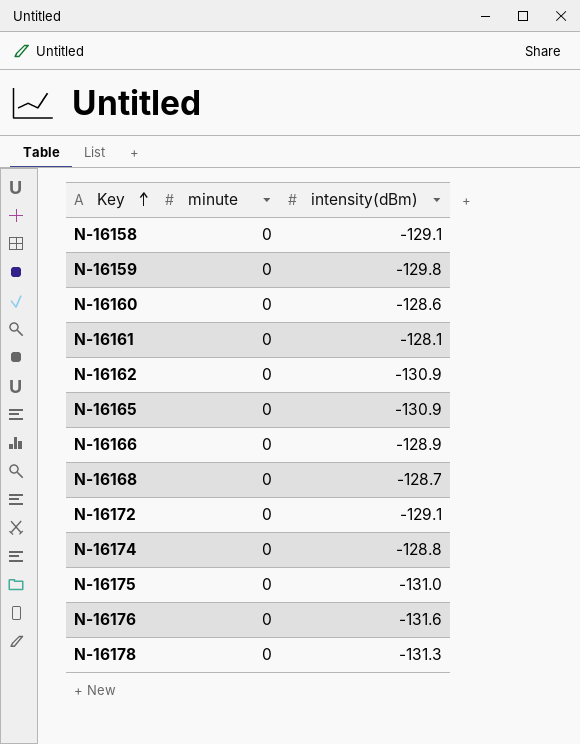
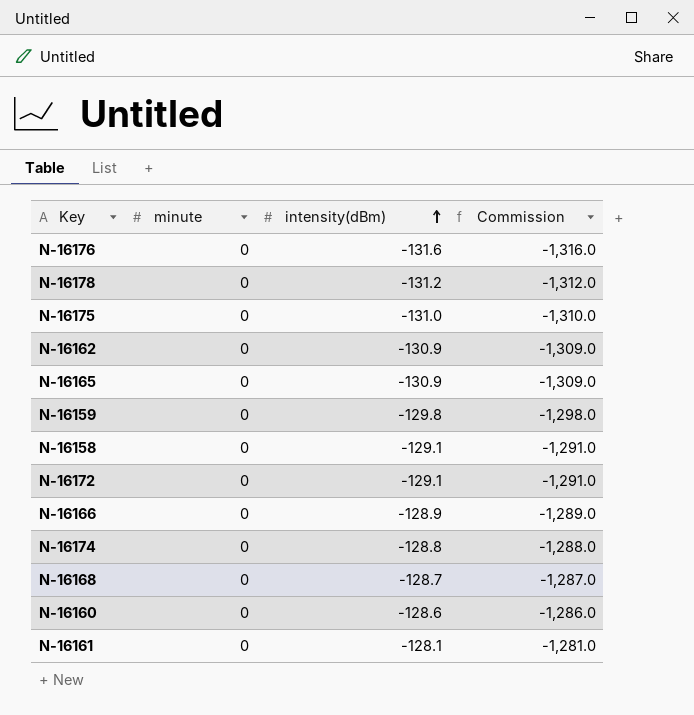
row order: Key ascending -> intensity(dBm) ascending
column Commission | formula: none -> [intensity(dBm)] * 10
N-16178 | intensity(dBm): -131.3 -> -131.2

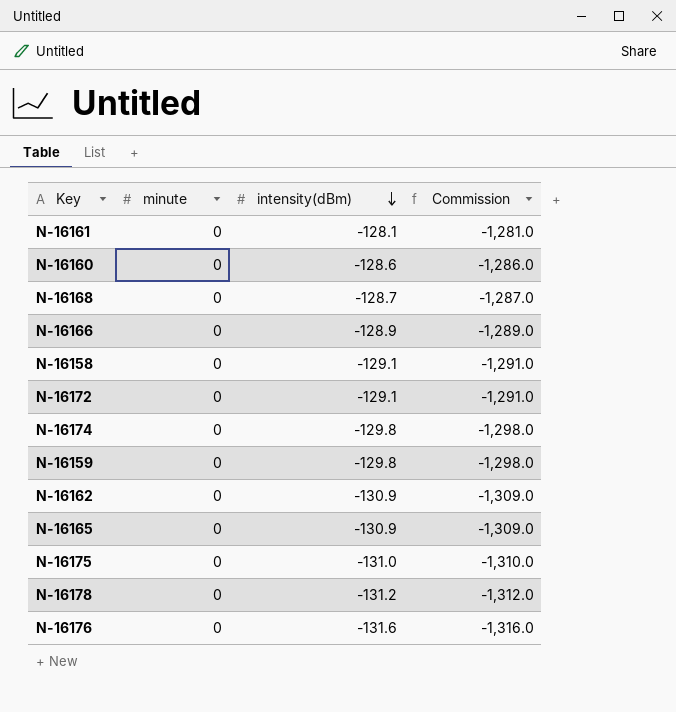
row order: intensity(dBm) ascending -> intensity(dBm) descending
N-16174 | intensity(dBm): -128.8 -> -129.8
N-16174 | Commission: -1,288.0 -> -1,298.0

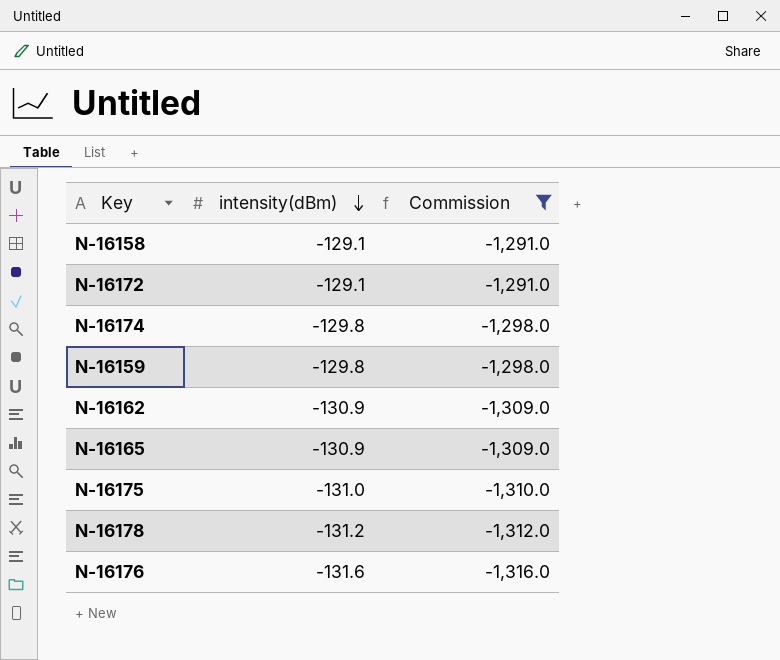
filter: none -> Commission <= -1,291.0
column minute | position: 2 -> none

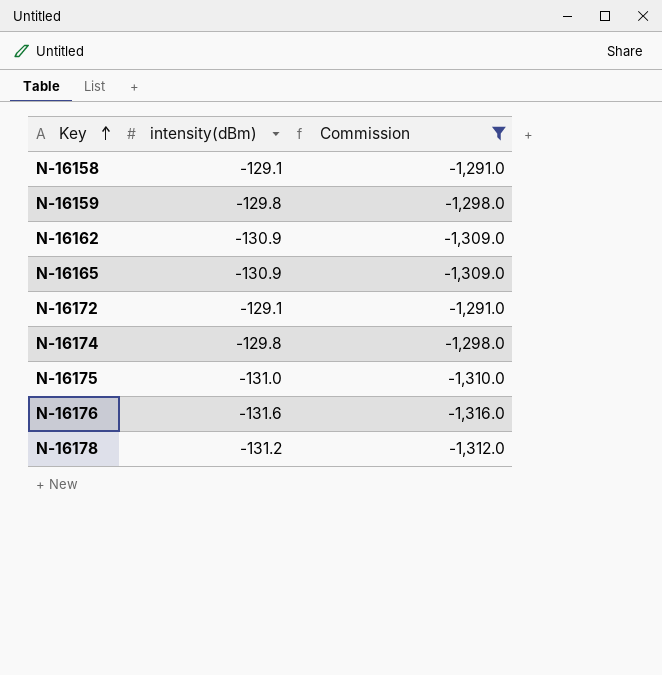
row order: intensity(dBm) descending -> Key ascending

